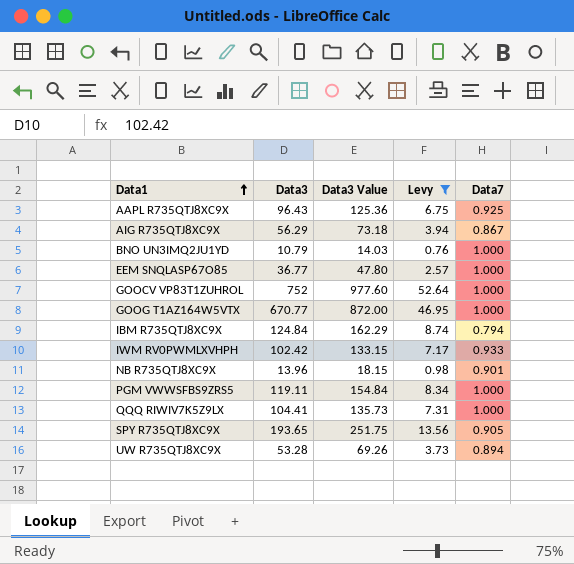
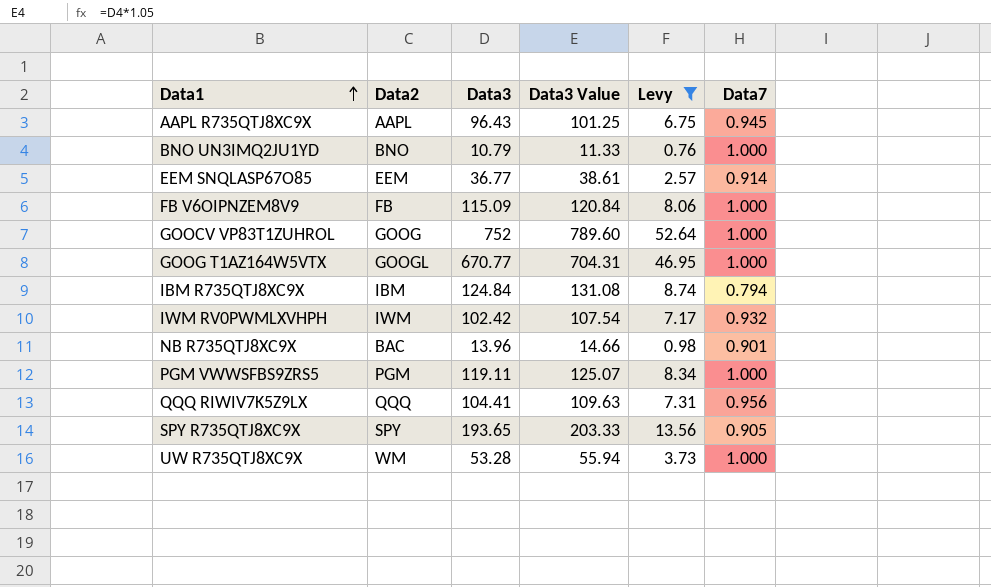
column Data2 | position: none -> 2
column Data3 Value | formula: [Data3] * 1.3 -> [Data3] * 1.05
row AIG R735QTJ8XC9X: 56.29 | 73.18 | 3.94 | 0.867 -> none
AAPL R735QTJ8XC9X | Data7: 0.925 -> 0.945
EEM SNQLASP67O85 | Data7: 1.000 -> 0.914
row FB V6OIPNZEM8V9: none -> FB | 115.09 | 120.84 | 8.06 | 1.000
IWM RV0PWMLXVHPH | Data7: 0.933 -> 0.932
QQQ RIWIV7K5Z9LX | Data7: 1.000 -> 0.956
UW R735QTJ8XC9X | Data7: 0.894 -> 1.000

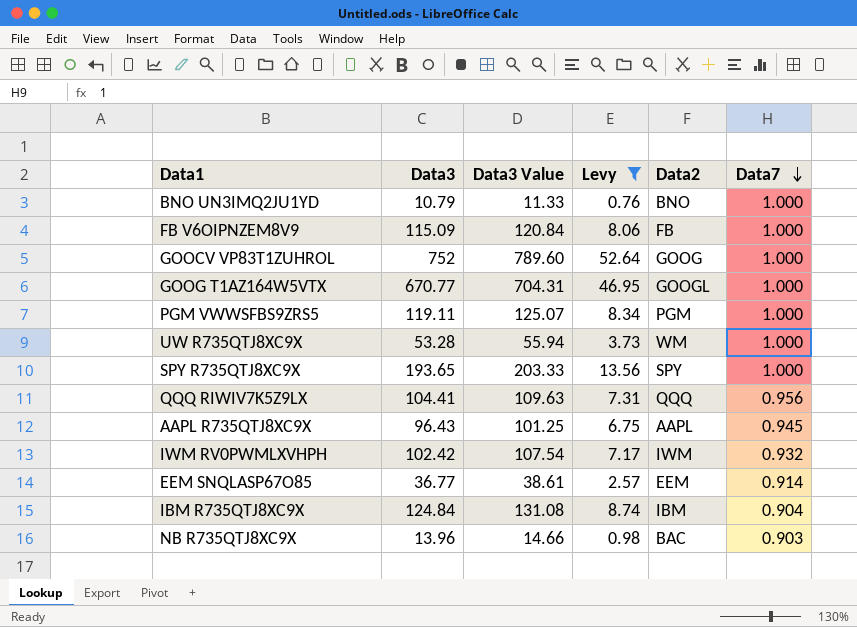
row order: Data1 ascending -> Data7 descending
column Data2 | position: 2 -> 5
SPY R735QTJ8XC9X | Data7: 0.905 -> 1.000
IBM R735QTJ8XC9X | Data7: 0.794 -> 0.904
NB R735QTJ8XC9X | Data7: 0.901 -> 0.903

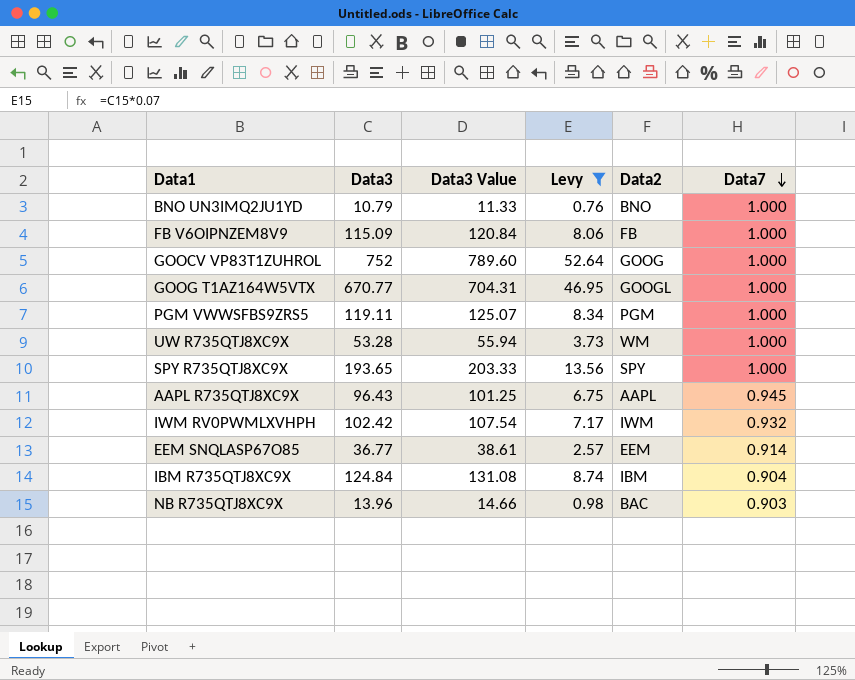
row QQQ RIWIV7K5Z9LX: 104.41 | 109.63 | 7.31 | QQQ | 0.956 -> none

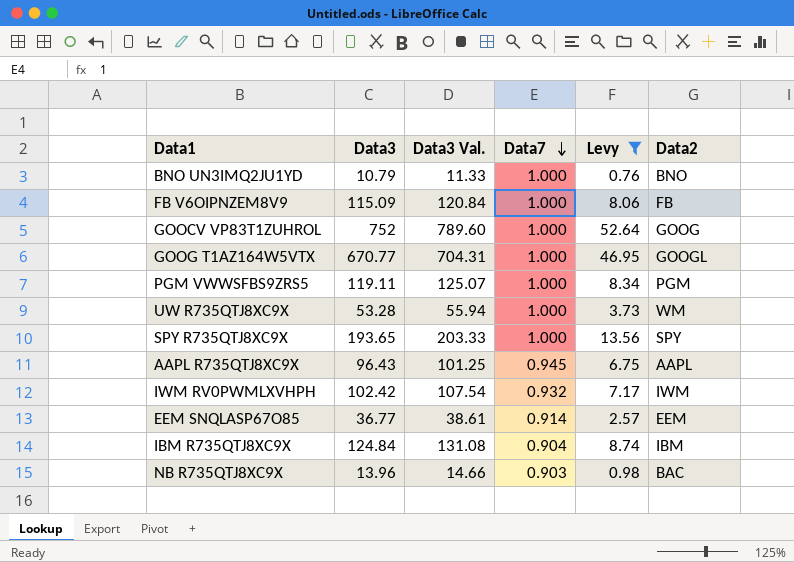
column name: Data3 Value -> Data3 Val.
column Data7 | position: 6 -> 4

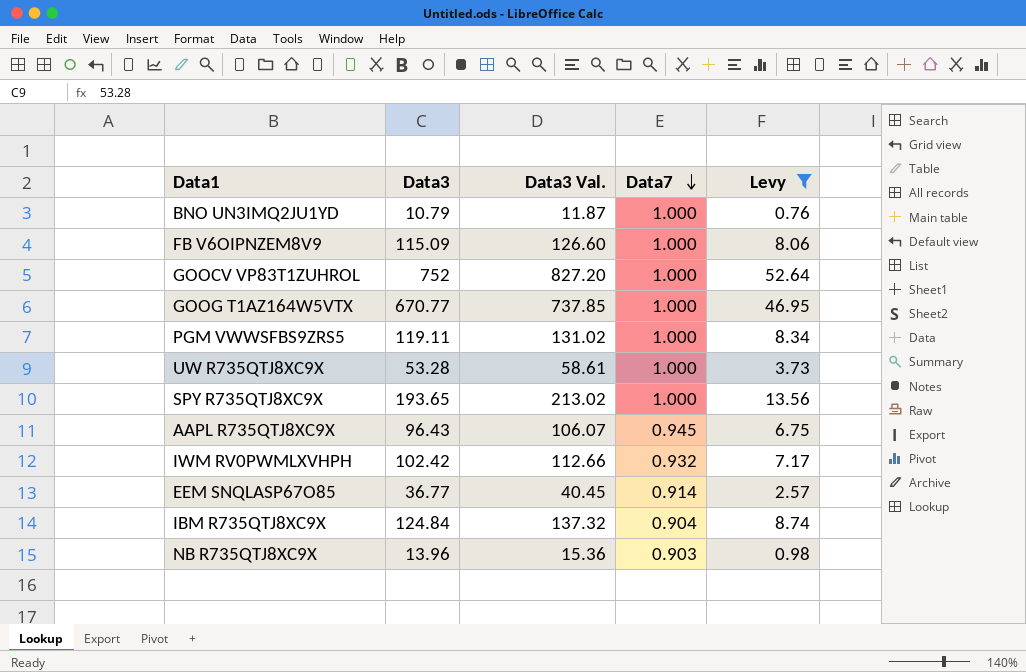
column Data2 | position: 6 -> none
column Data3 Val. | formula: [Data3] * 1.05 -> [Data3] * 1.1

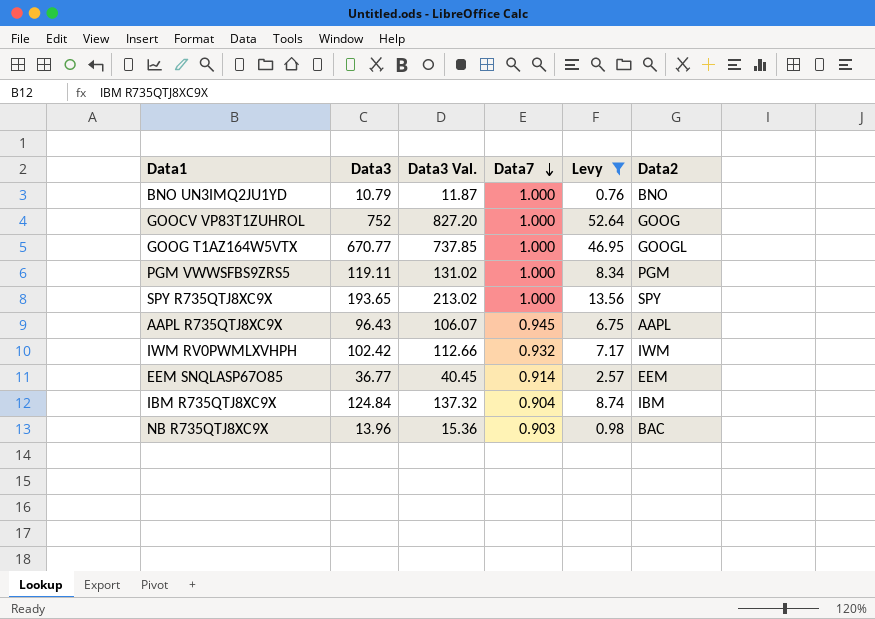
column Data2 | position: none -> 6
row FB V6OIPNZEM8V9: 115.09 | 126.60 | 1.000 | 8.06 -> none
row UW R735QTJ8XC9X: 53.28 | 58.61 | 1.000 | 3.73 -> none

